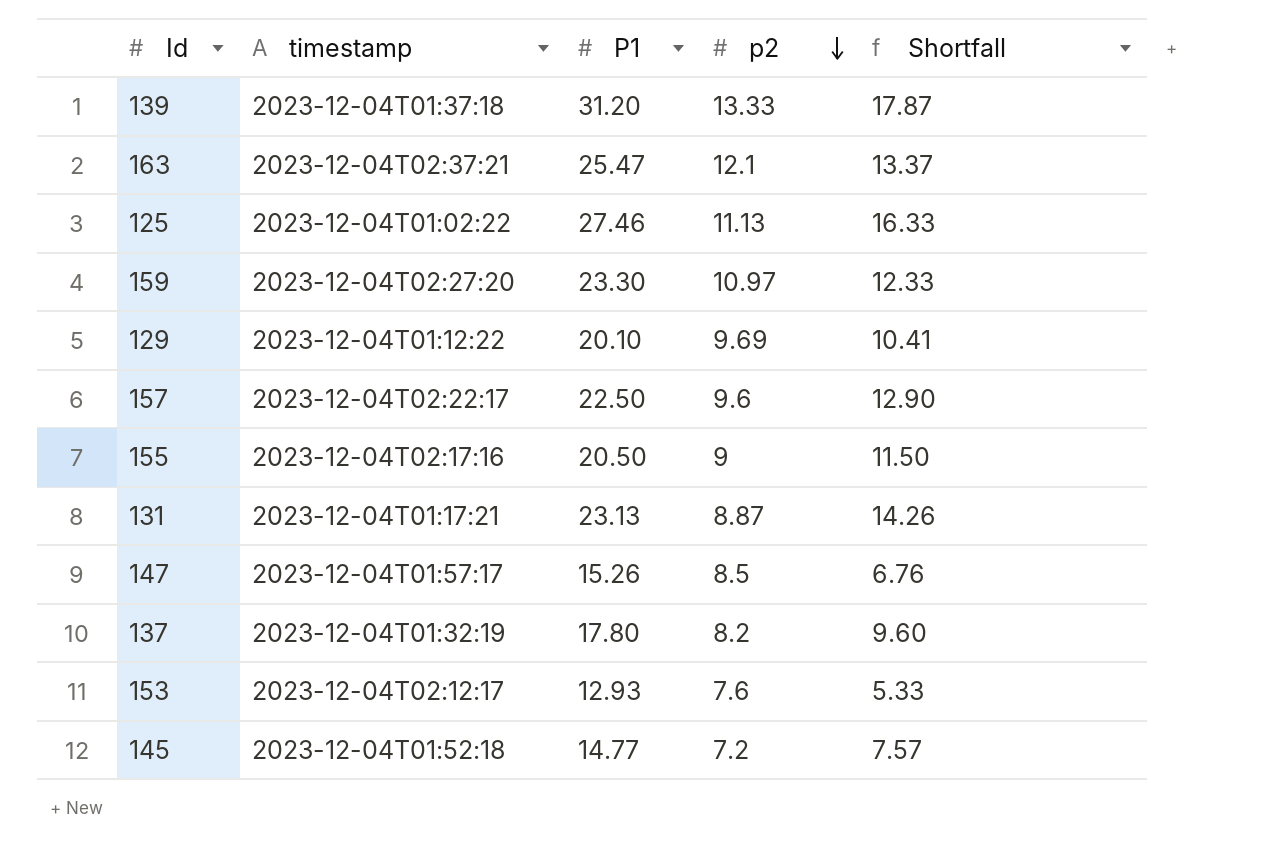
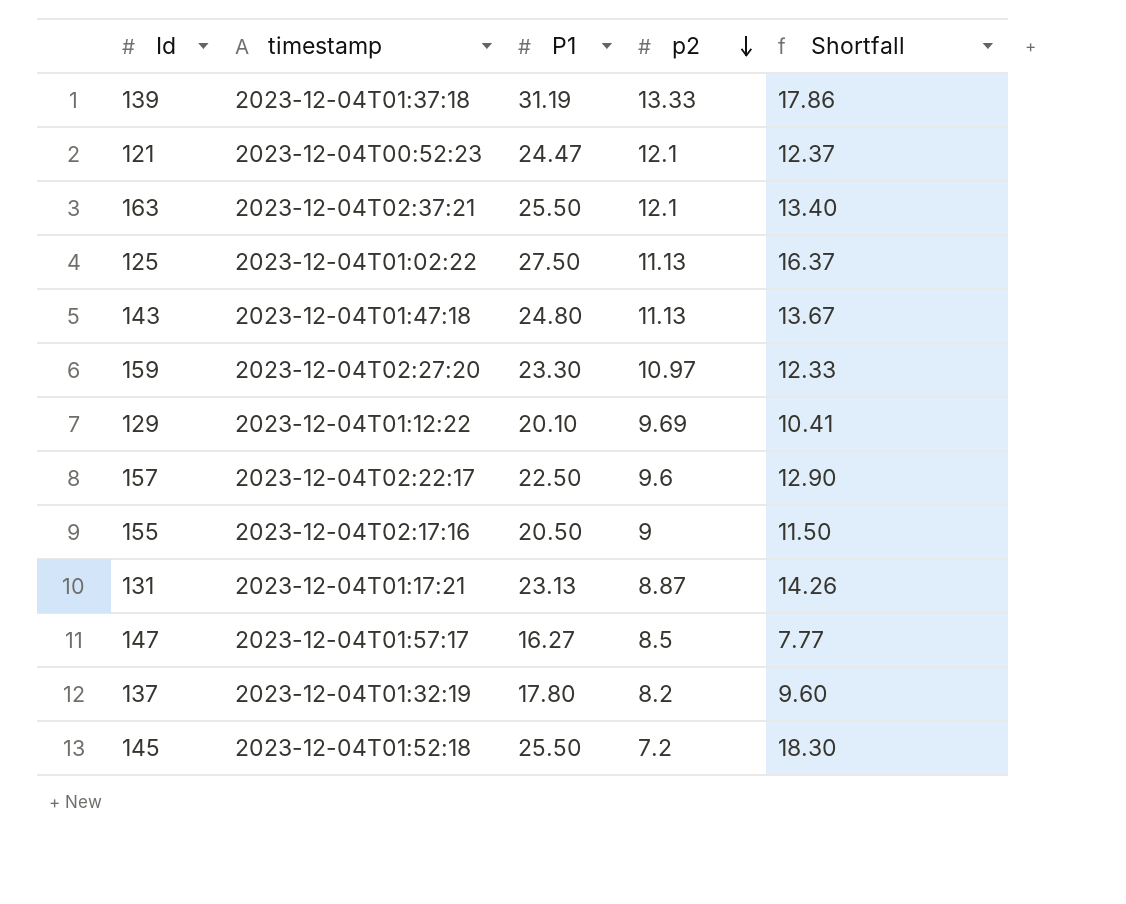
row 153: 2023-12-04T02:12:17 | 12.93 | 7.6 | 5.33 -> none
139 | P1: 31.20 -> 31.19
139 | Shortfall: 17.87 -> 17.86
row 121: none -> 2023-12-04T00:52:23 | 24.47 | 12.1 | 12.37
163 | P1: 25.47 -> 25.50
163 | Shortfall: 13.37 -> 13.40
125 | P1: 27.46 -> 27.50
125 | Shortfall: 16.33 -> 16.37
row 143: none -> 2023-12-04T01:47:18 | 24.80 | 11.13 | 13.67
147 | P1: 15.26 -> 16.27
147 | Shortfall: 6.76 -> 7.77
145 | P1: 14.77 -> 25.50
145 | Shortfall: 7.57 -> 18.30

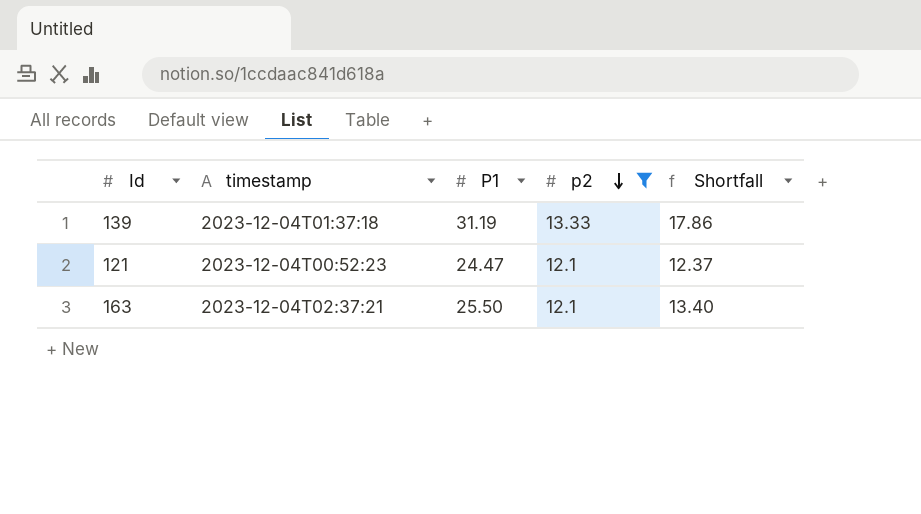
filter: none -> p2 >= 12.1

